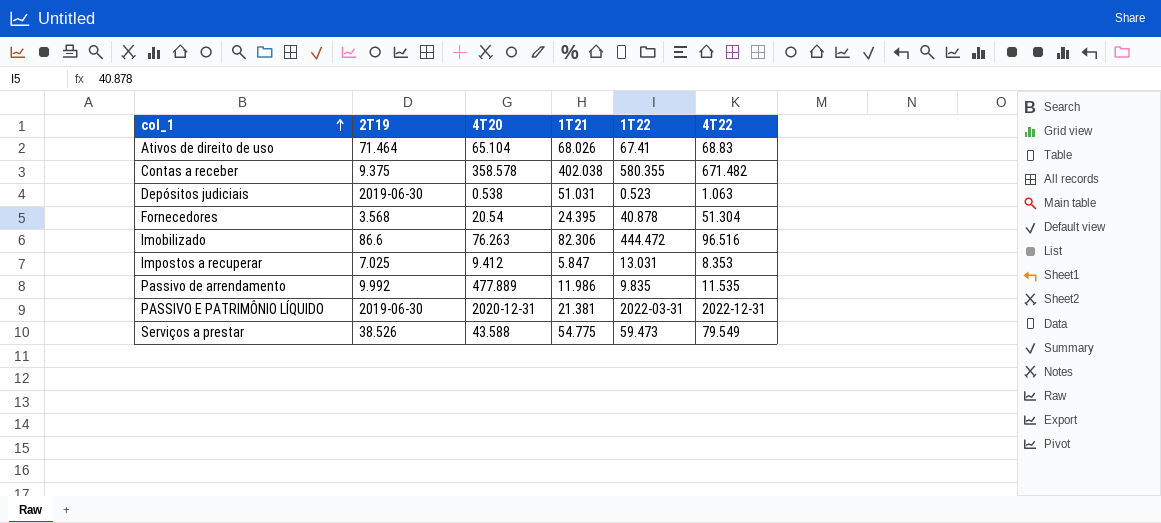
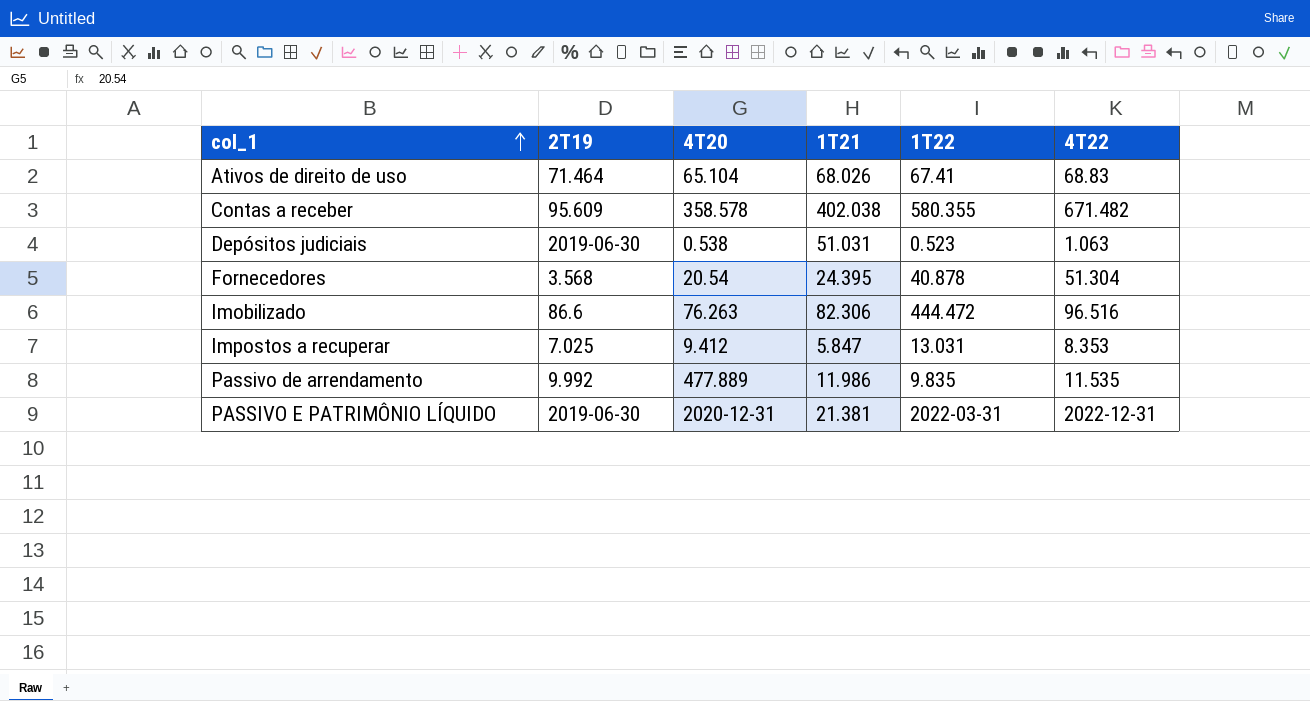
row Serviços a prestar: 38.526 | 43.588 | 54.775 | 59.473 | 79.549 -> none
Contas a receber | 2T19: 9.375 -> 95.609

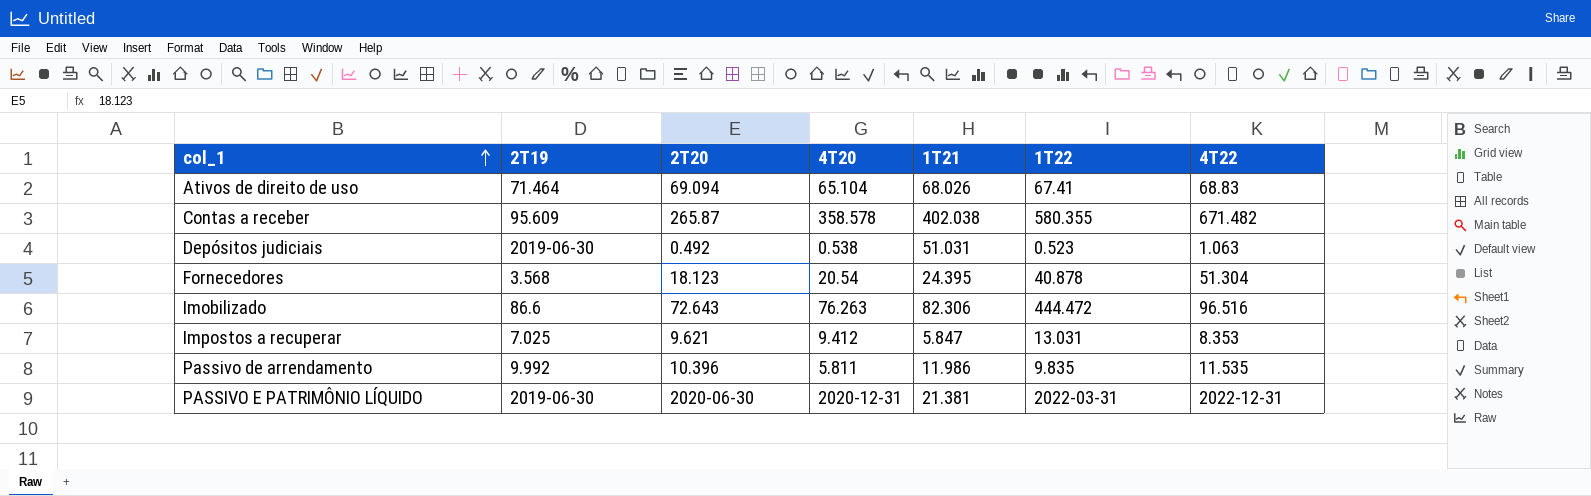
column 2T20 | position: none -> 3
Passivo de arrendamento | 4T20: 477.889 -> 5.811

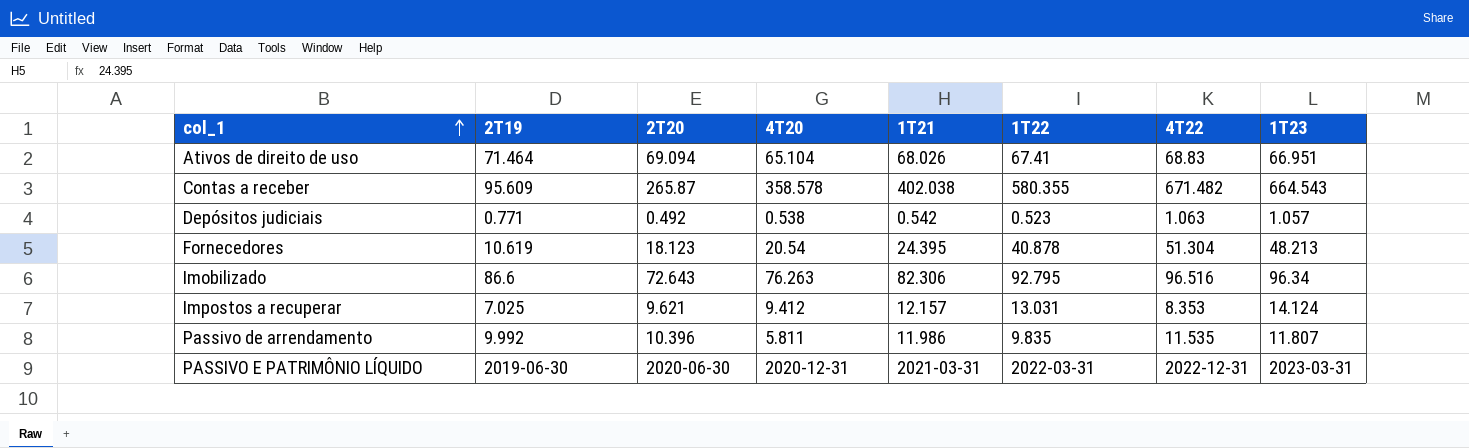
column 1T23 | position: none -> 8
Depósitos judiciais | 2T19: 2019-06-30 -> 0.771
Depósitos judiciais | 1T21: 51.031 -> 0.542
Fornecedores | 2T19: 3.568 -> 10.619
Imobilizado | 1T22: 444.472 -> 92.795
Impostos a recuperar | 1T21: 5.847 -> 12.157
PASSIVO E PATRIMÔNIO LÍQUIDO | 1T21: 21.381 -> 2021-03-31

